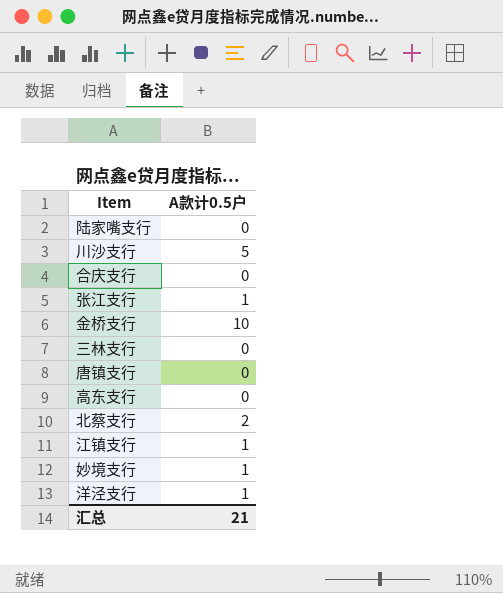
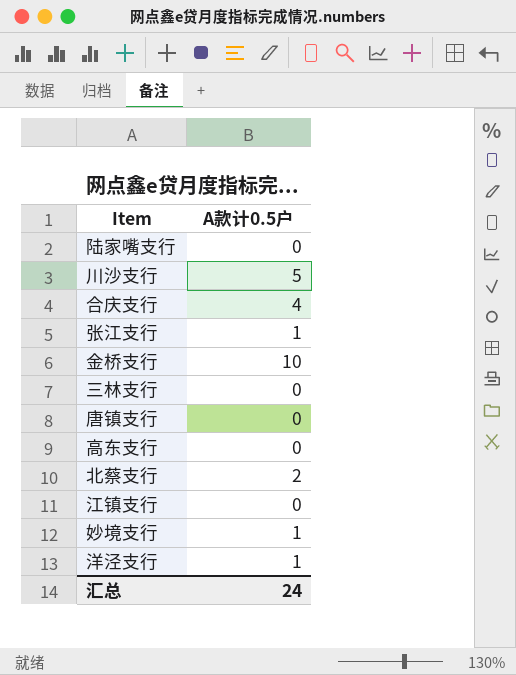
合庆支行 | A款计0.5户: 0 -> 4
江镇支行 | A款计0.5户: 1 -> 0
汇总 | A款计0.5户: 21 -> 24

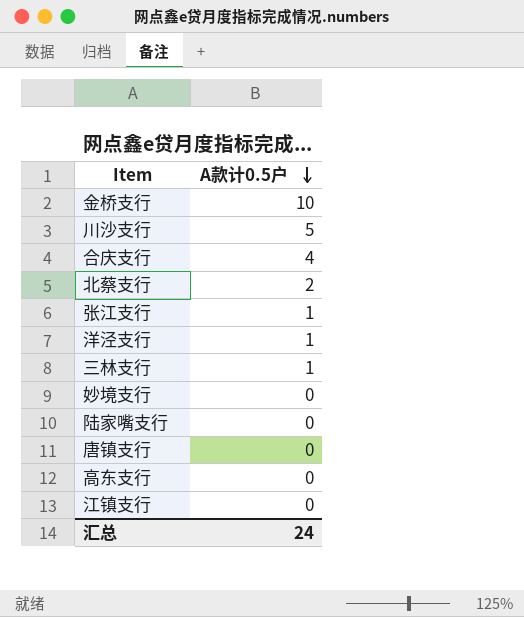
row order: none -> A款计0.5户 descending
三林支行 | A款计0.5户: 0 -> 1
妙境支行 | A款计0.5户: 1 -> 0

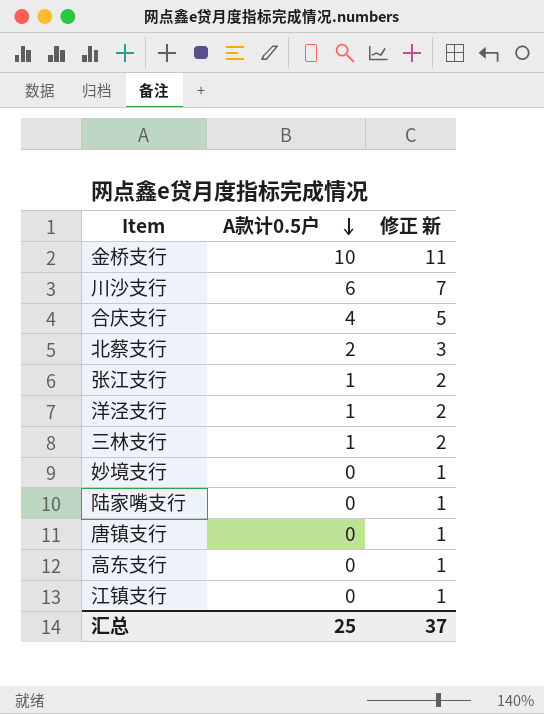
column 修正 新 | formula: none -> [A款计0.5户] + 1
川沙支行 | A款计0.5户: 5 -> 6
汇总 | A款计0.5户: 24 -> 25

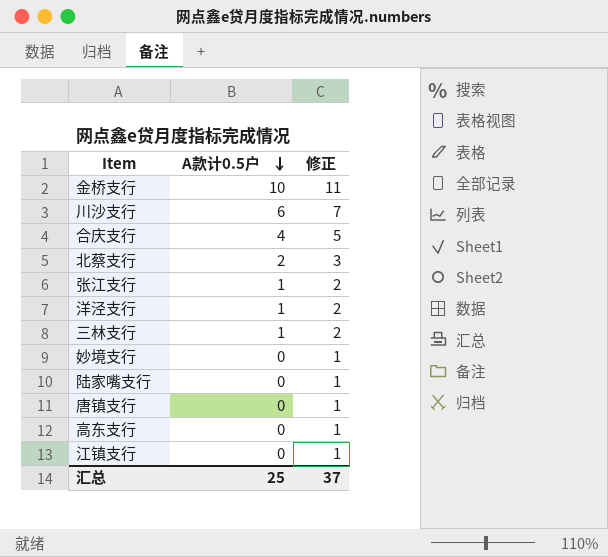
column name: 修正 新 -> 修正

